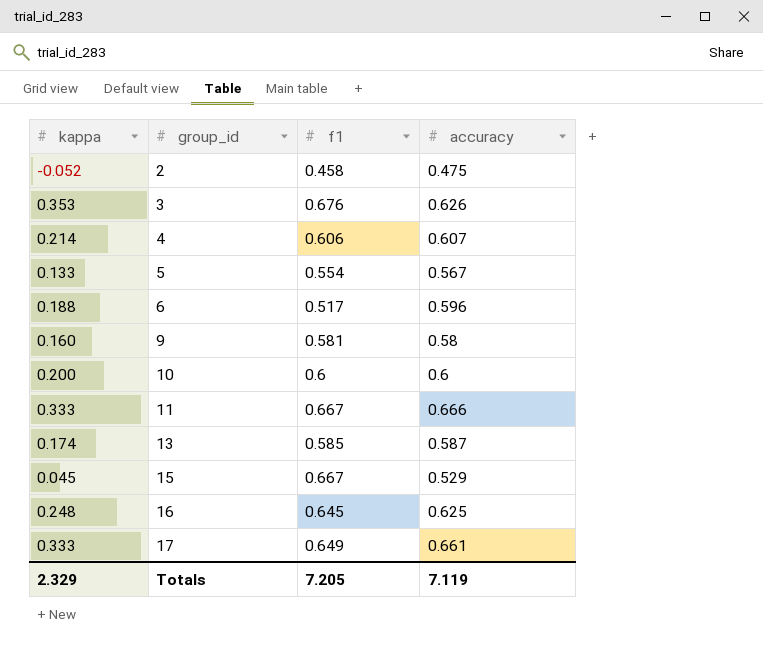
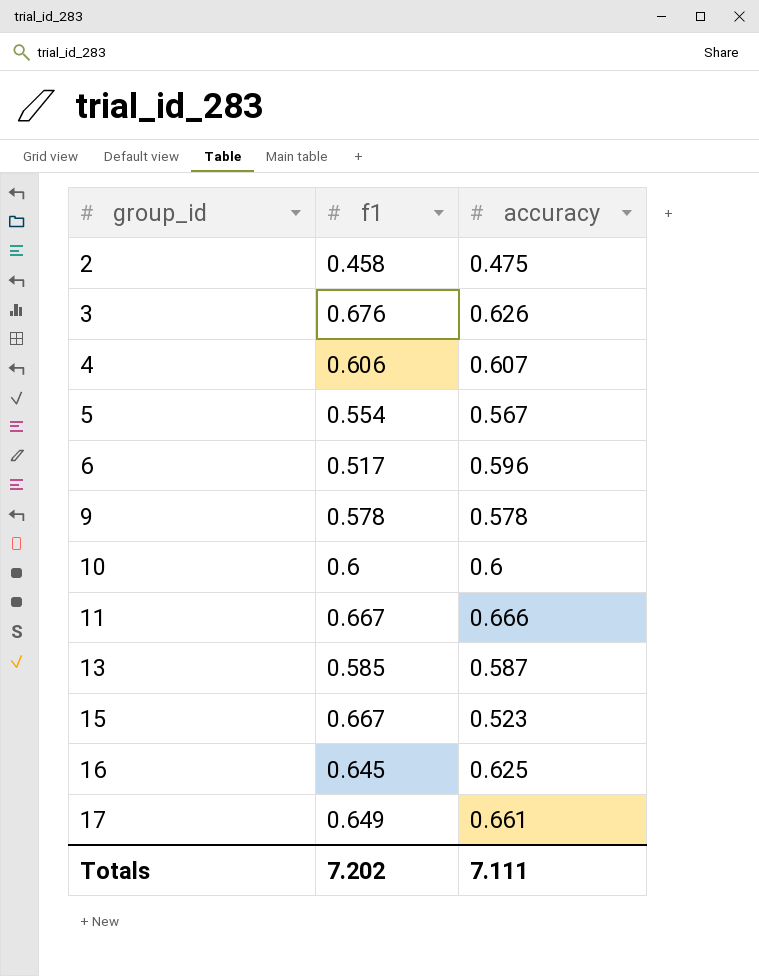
column kappa | position: 1 -> none
9 | f1: 0.581 -> 0.578
9 | accuracy: 0.58 -> 0.578
15 | accuracy: 0.529 -> 0.523
Totals | f1: 7.205 -> 7.202
Totals | accuracy: 7.119 -> 7.111

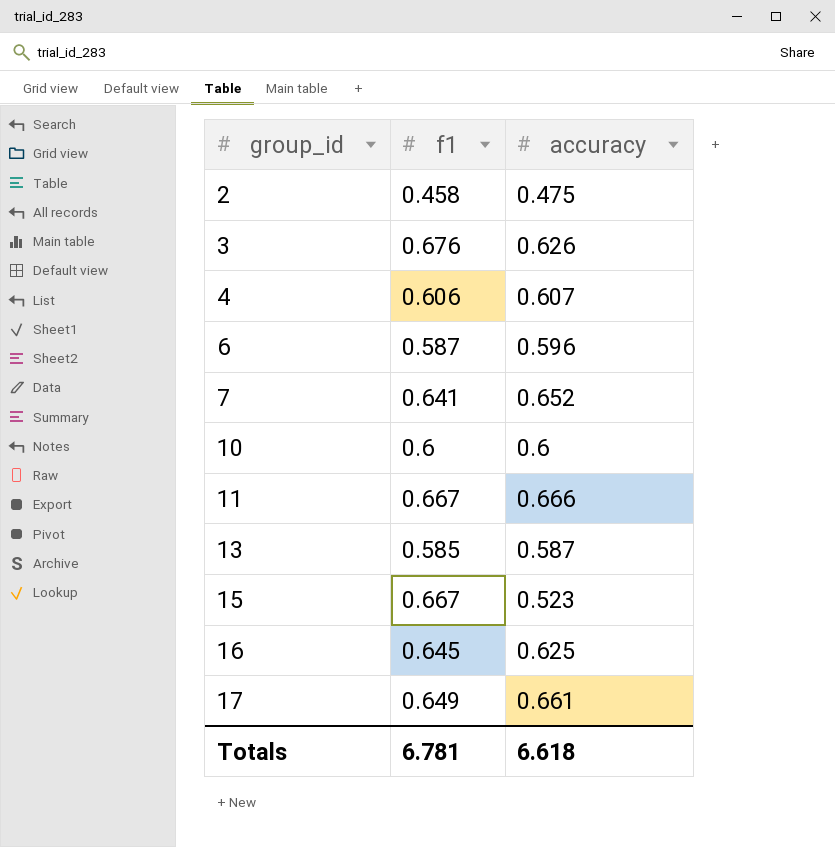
row 5: 0.554 | 0.567 -> none
row 9: 0.578 | 0.578 -> none
6 | f1: 0.517 -> 0.587
row 7: none -> 0.641 | 0.652
Totals | f1: 7.202 -> 6.781
Totals | accuracy: 7.111 -> 6.618

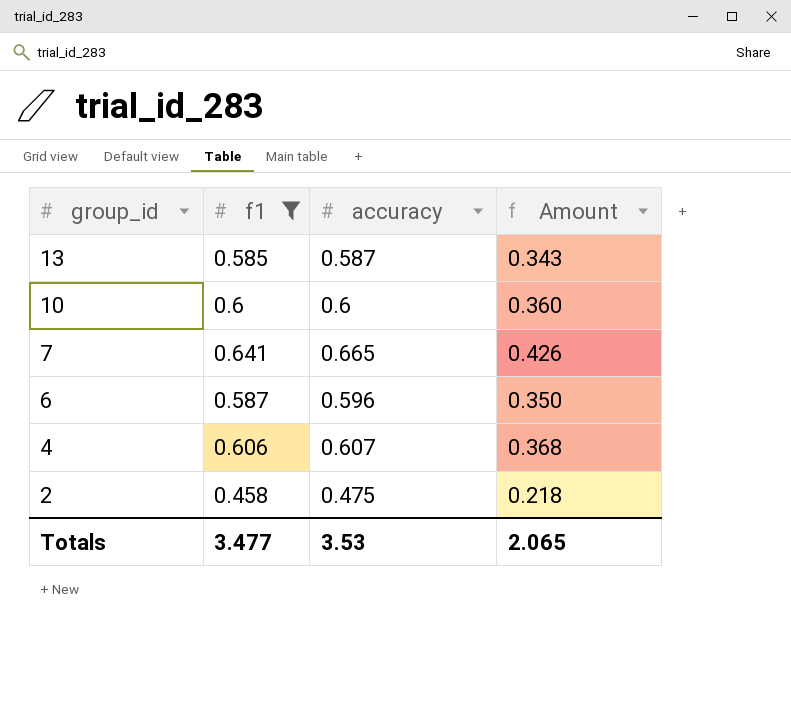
filter: none -> f1 <= 0.641
row order: group_id ascending -> group_id descending
column Amount | formula: none -> [f1] * [accuracy]
7 | accuracy: 0.652 -> 0.665
Totals | f1: 6.781 -> 3.477
Totals | accuracy: 6.618 -> 3.53

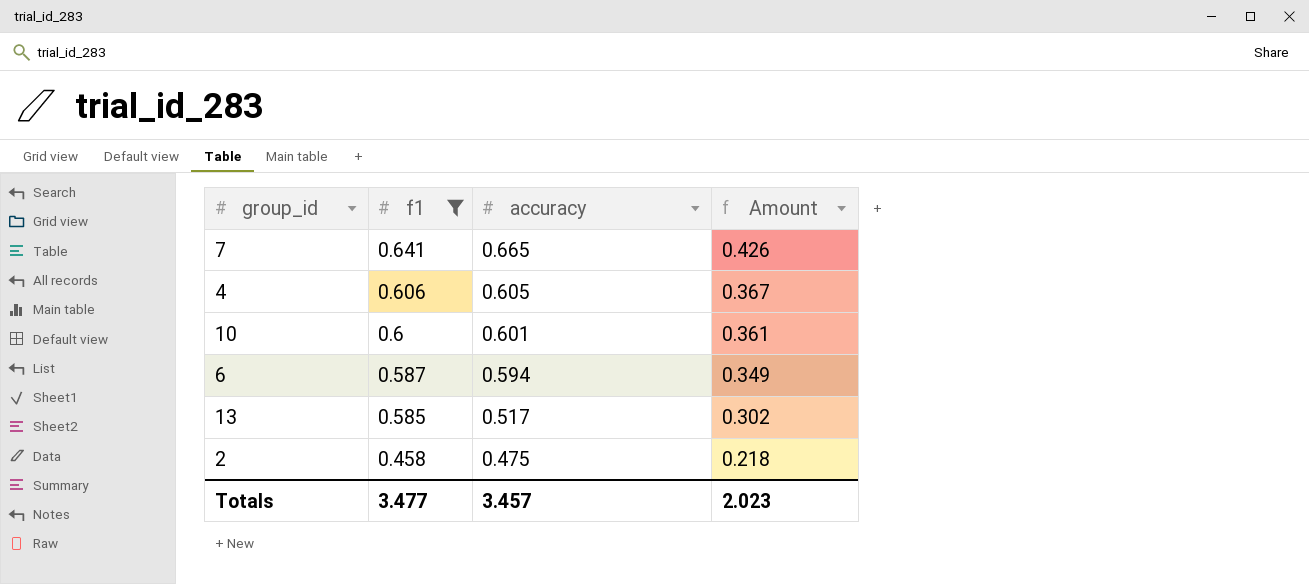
row order: group_id descending -> f1 descending
4 | accuracy: 0.607 -> 0.605
4 | Amount: 0.368 -> 0.367
10 | accuracy: 0.6 -> 0.601
10 | Amount: 0.360 -> 0.361
6 | accuracy: 0.596 -> 0.594
6 | Amount: 0.350 -> 0.349
13 | accuracy: 0.587 -> 0.517
13 | Amount: 0.343 -> 0.302
Totals | accuracy: 3.53 -> 3.457
Totals | Amount: 2.065 -> 2.023

